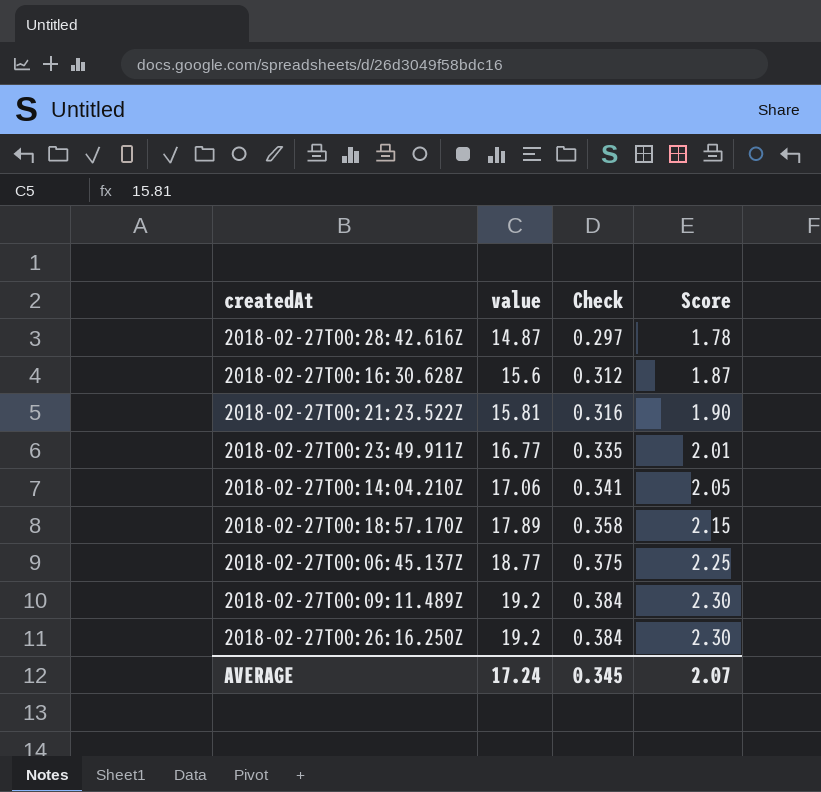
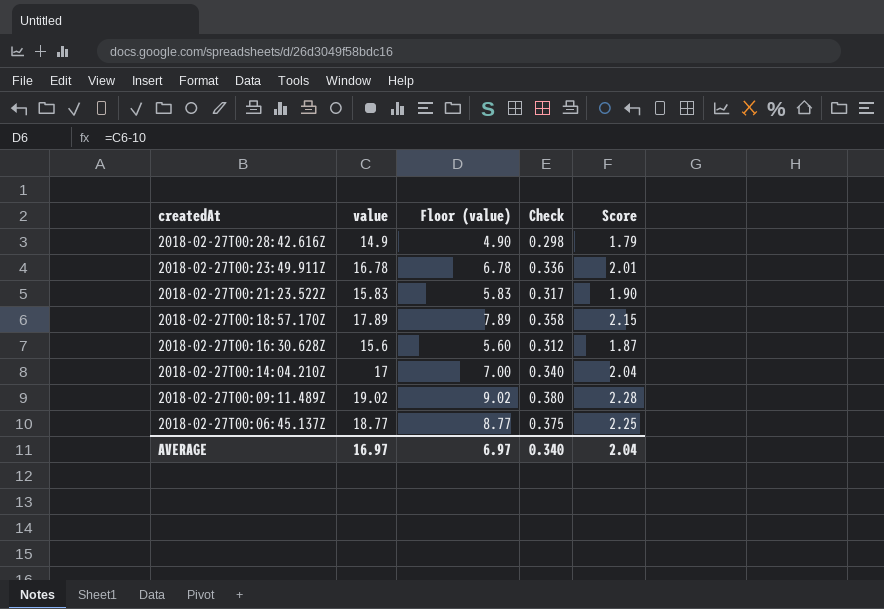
row order: value ascending -> createdAt descending
column Floor (value) | formula: none -> [value] - 10
row 2018-02-27T00:26:16.250Z: 19.2 | 0.384 | 2.30 -> none
2018-02-27T00:28:42.616Z | value: 14.87 -> 14.9
2018-02-27T00:28:42.616Z | Check: 0.297 -> 0.298
2018-02-27T00:28:42.616Z | Score: 1.78 -> 1.79
2018-02-27T00:23:49.911Z | value: 16.77 -> 16.78
2018-02-27T00:23:49.911Z | Check: 0.335 -> 0.336
2018-02-27T00:21:23.522Z | value: 15.81 -> 15.83
2018-02-27T00:21:23.522Z | Check: 0.316 -> 0.317
2018-02-27T00:14:04.210Z | value: 17.06 -> 17
2018-02-27T00:14:04.210Z | Check: 0.341 -> 0.340
2018-02-27T00:14:04.210Z | Score: 2.05 -> 2.04
2018-02-27T00:09:11.489Z | value: 19.2 -> 19.02
2018-02-27T00:09:11.489Z | Check: 0.384 -> 0.380
2018-02-27T00:09:11.489Z | Score: 2.30 -> 2.28
AVERAGE | value: 17.24 -> 16.97
AVERAGE | Check: 0.345 -> 0.340
AVERAGE | Score: 2.07 -> 2.04

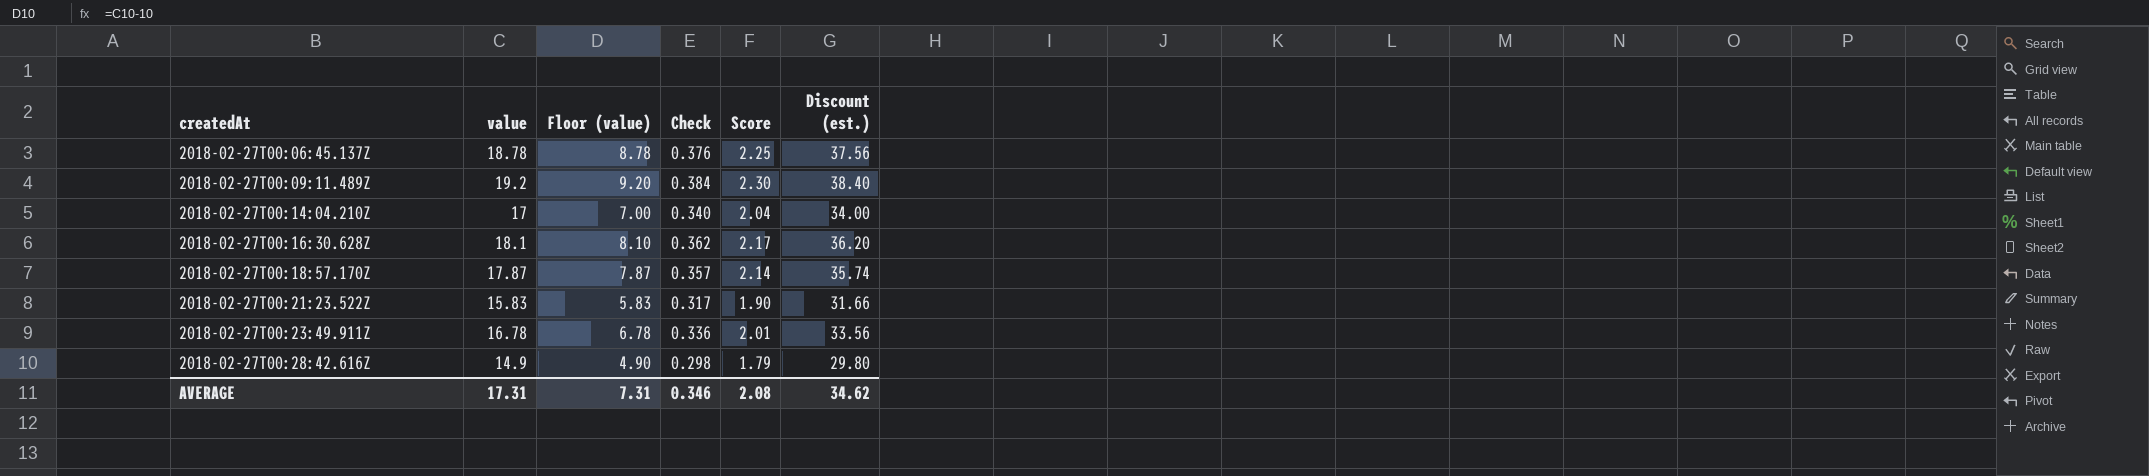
row order: createdAt descending -> createdAt ascending
column Discount (est.) | formula: none -> [value] * 2
2018-02-27T00:06:45.137Z | value: 18.77 -> 18.78
2018-02-27T00:06:45.137Z | Floor (value): 8.77 -> 8.78
2018-02-27T00:06:45.137Z | Check: 0.375 -> 0.376
2018-02-27T00:09:11.489Z | value: 19.02 -> 19.2
2018-02-27T00:09:11.489Z | Floor (value): 9.02 -> 9.20
2018-02-27T00:09:11.489Z | Check: 0.380 -> 0.384
2018-02-27T00:09:11.489Z | Score: 2.28 -> 2.30
2018-02-27T00:16:30.628Z | value: 15.6 -> 18.1
2018-02-27T00:16:30.628Z | Floor (value): 5.60 -> 8.10
2018-02-27T00:16:30.628Z | Check: 0.312 -> 0.362
2018-02-27T00:16:30.628Z | Score: 1.87 -> 2.17
2018-02-27T00:18:57.170Z | value: 17.89 -> 17.87
2018-02-27T00:18:57.170Z | Floor (value): 7.89 -> 7.87
2018-02-27T00:18:57.170Z | Check: 0.358 -> 0.357
2018-02-27T00:18:57.170Z | Score: 2.15 -> 2.14
AVERAGE | value: 16.97 -> 17.31
AVERAGE | Floor (value): 6.97 -> 7.31
AVERAGE | Check: 0.340 -> 0.346
AVERAGE | Score: 2.04 -> 2.08

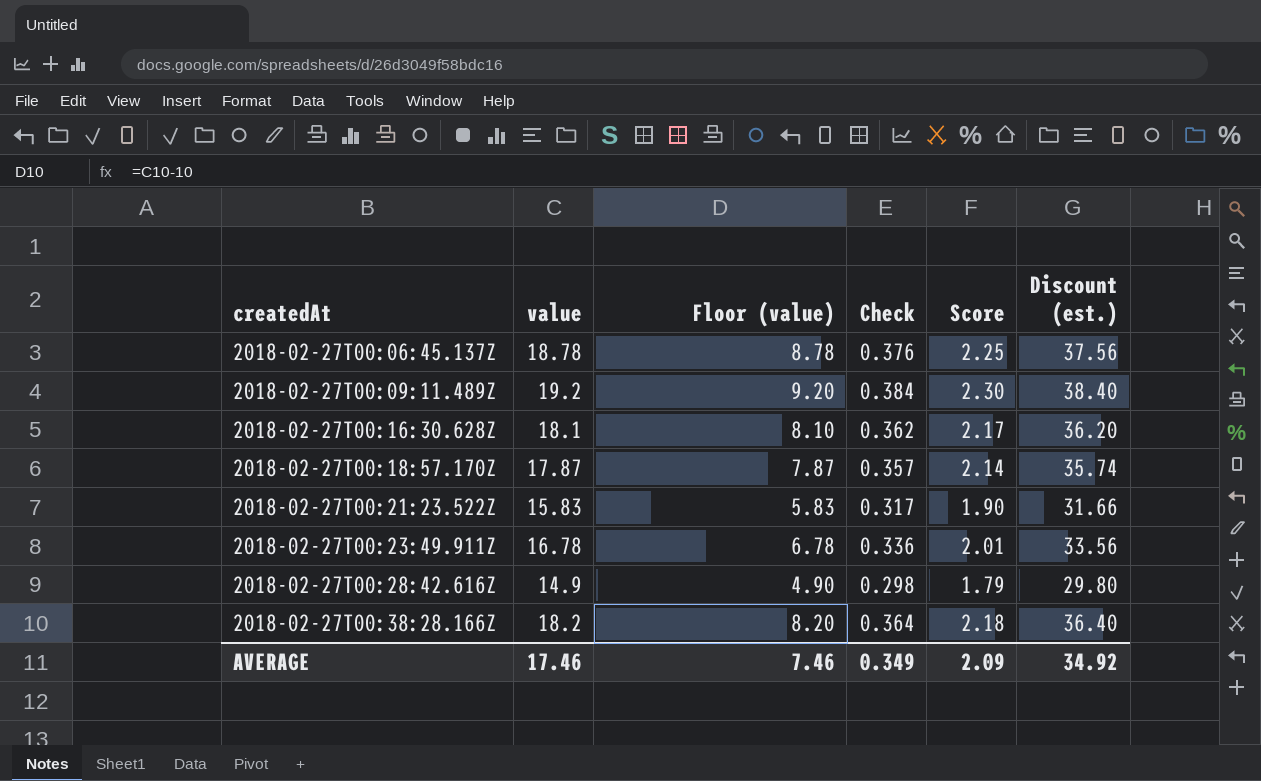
row 2018-02-27T00:14:04.210Z: 17 | 7.00 | 0.340 | 2.04 | 34.00 -> none
row 2018-02-27T00:38:28.166Z: none -> 18.2 | 8.20 | 0.364 | 2.18 | 36.40
AVERAGE | value: 17.31 -> 17.46
AVERAGE | Floor (value): 7.31 -> 7.46
AVERAGE | Check: 0.346 -> 0.349
AVERAGE | Score: 2.08 -> 2.09
AVERAGE | Discount (est.): 34.62 -> 34.92

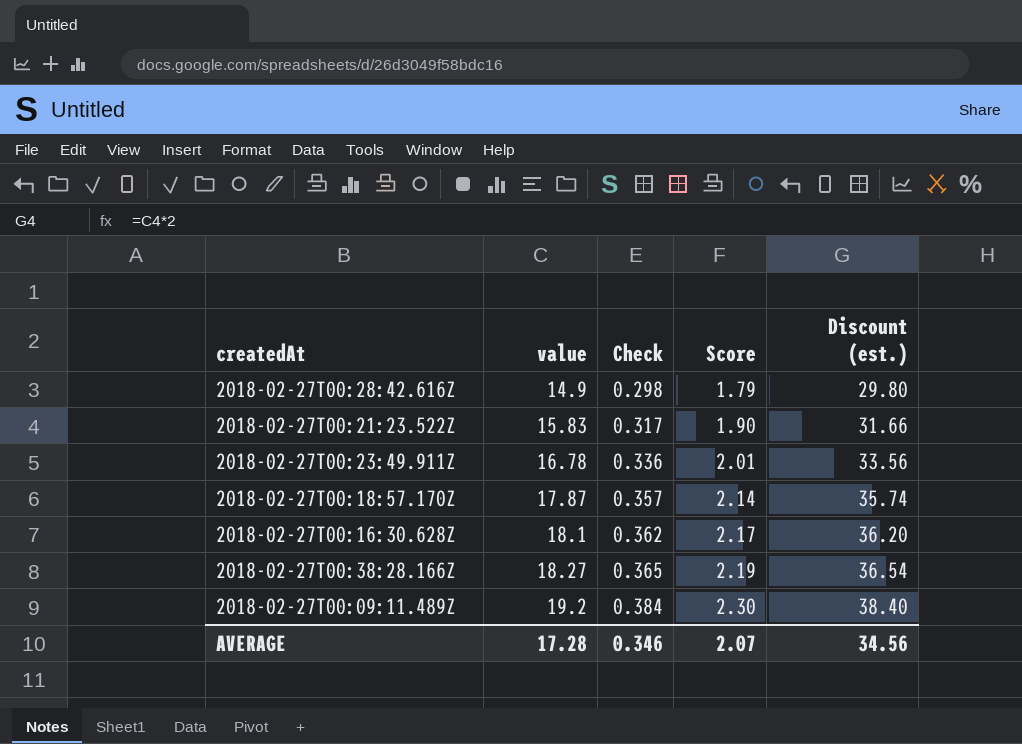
row order: createdAt ascending -> value ascending
column Floor (value) | formula: [value] - 10 -> none
row 2018-02-27T00:06:45.137Z: 18.78 | 8.78 | 0.376 | 2.25 | 37.56 -> none
2018-02-27T00:38:28.166Z | value: 18.2 -> 18.27
2018-02-27T00:38:28.166Z | Check: 0.364 -> 0.365
2018-02-27T00:38:28.166Z | Score: 2.18 -> 2.19
2018-02-27T00:38:28.166Z | Discount (est.): 36.40 -> 36.54
AVERAGE | value: 17.46 -> 17.28
AVERAGE | Check: 0.349 -> 0.346
AVERAGE | Score: 2.09 -> 2.07
AVERAGE | Discount (est.): 34.92 -> 34.56

